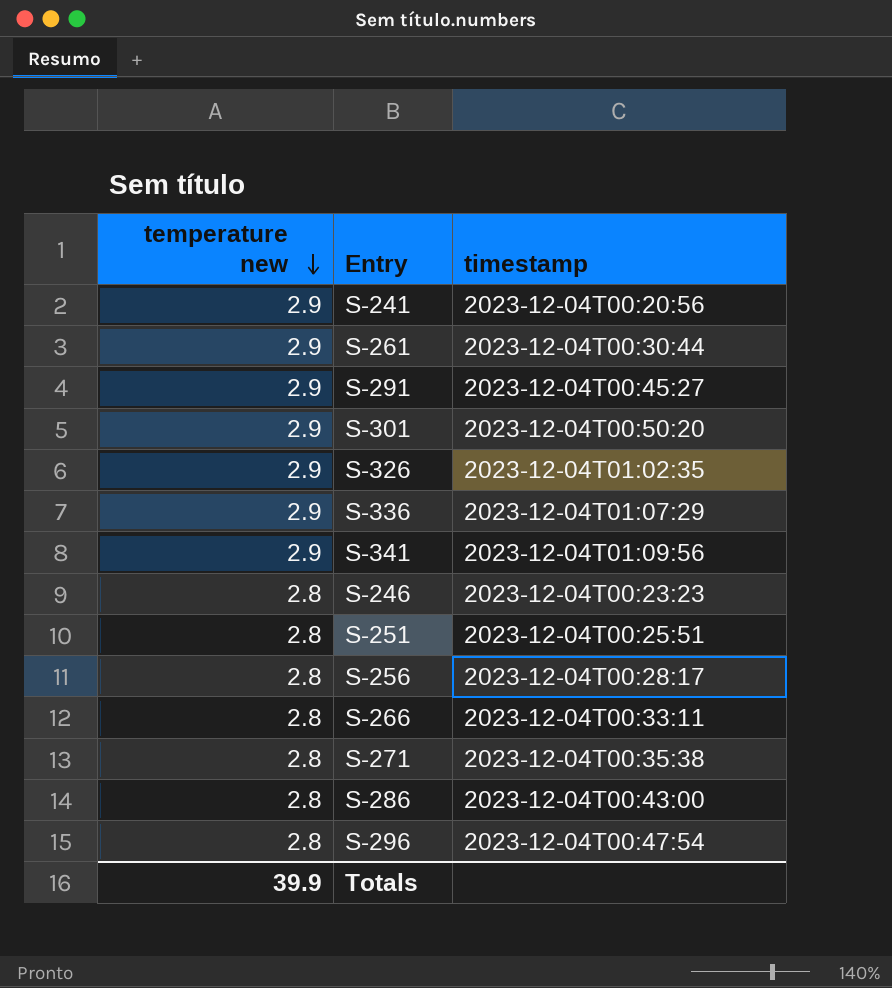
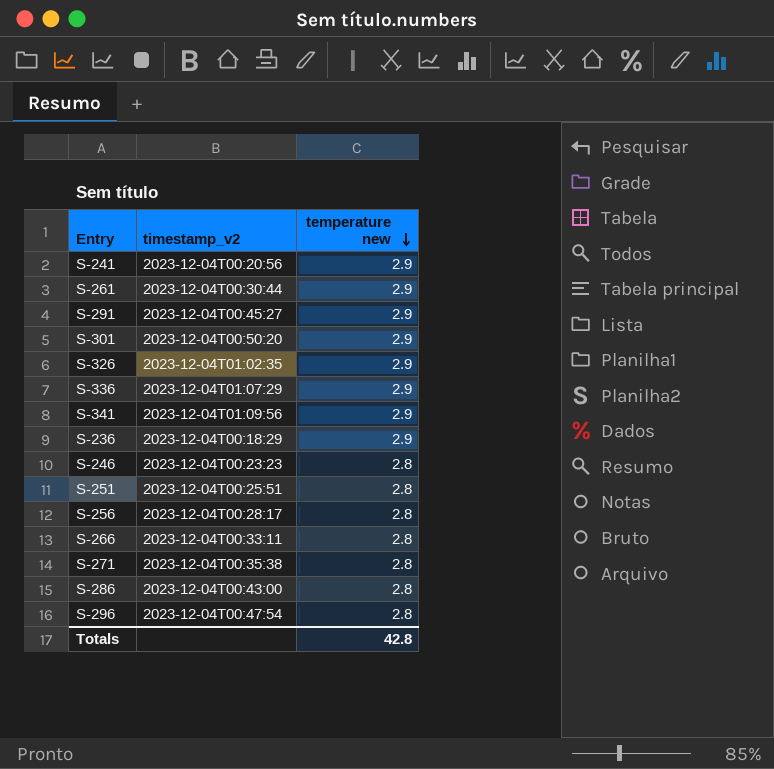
column name: timestamp -> timestamp_v2
column temperature new | position: 1 -> 3
row S-236: none -> 2023-12-04T00:18:29 | 2.9
Totals | temperature new: 39.9 -> 42.8

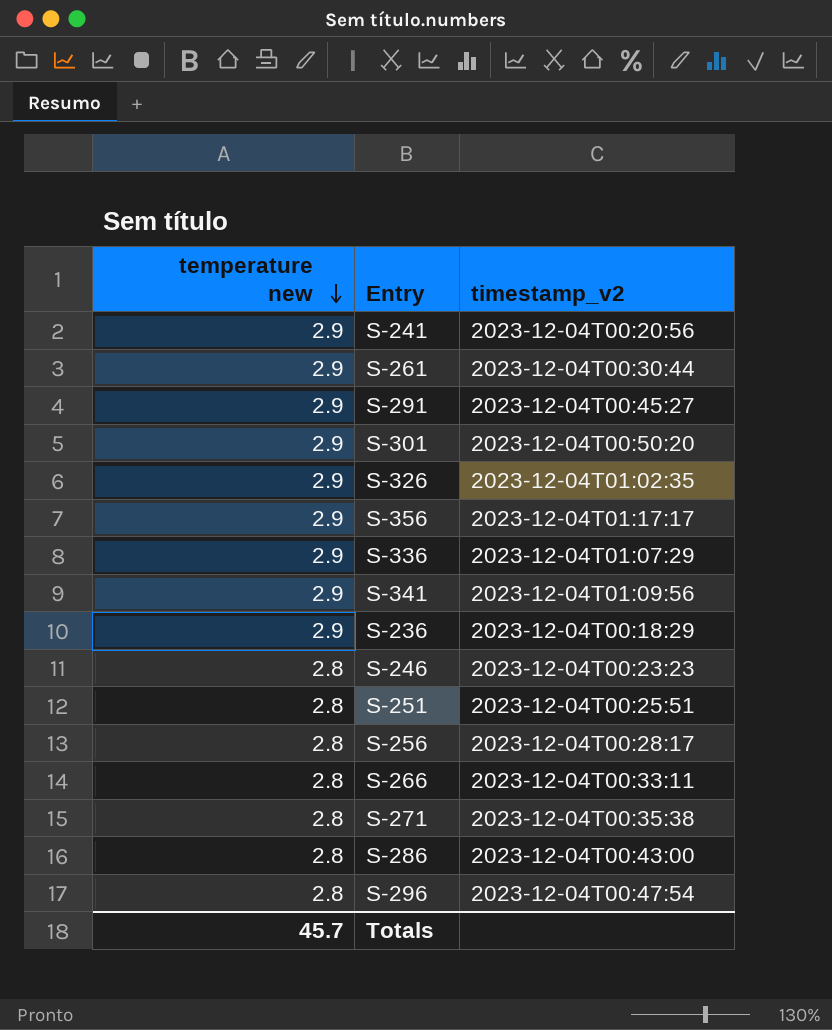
column temperature new | position: 3 -> 1
row S-356: none -> 2.9 | 2023-12-04T01:17:17
Totals | temperature new: 42.8 -> 45.7

